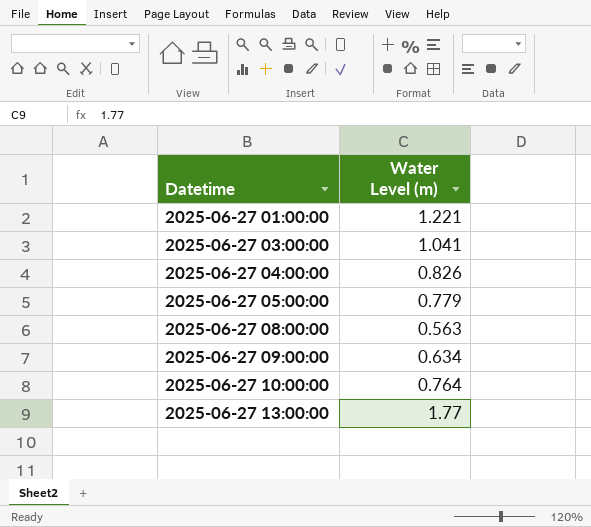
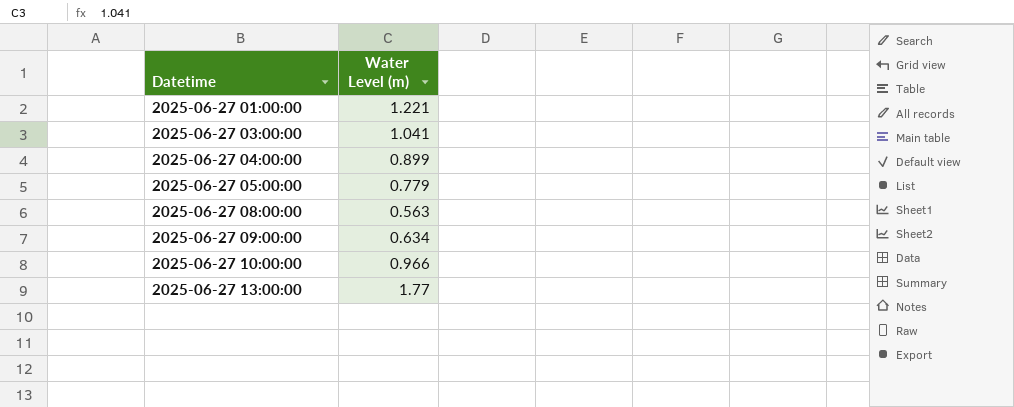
2025-06-27 04:00:00 | Water Level (m): 0.826 -> 0.899
2025-06-27 10:00:00 | Water Level (m): 0.764 -> 0.966

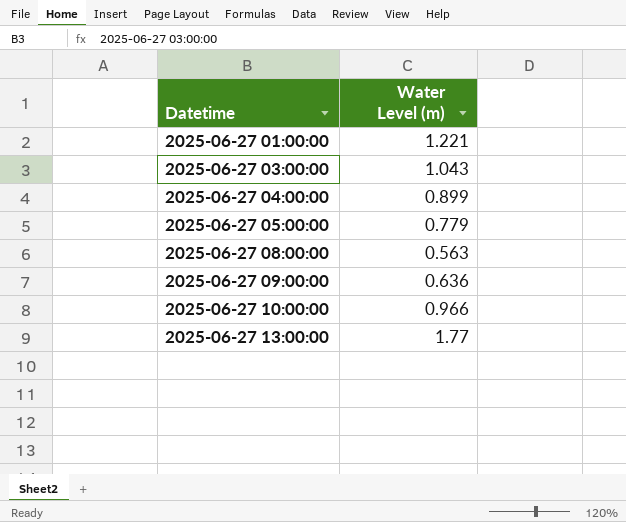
2025-06-27 03:00:00 | Water Level (m): 1.041 -> 1.043
2025-06-27 09:00:00 | Water Level (m): 0.634 -> 0.636

